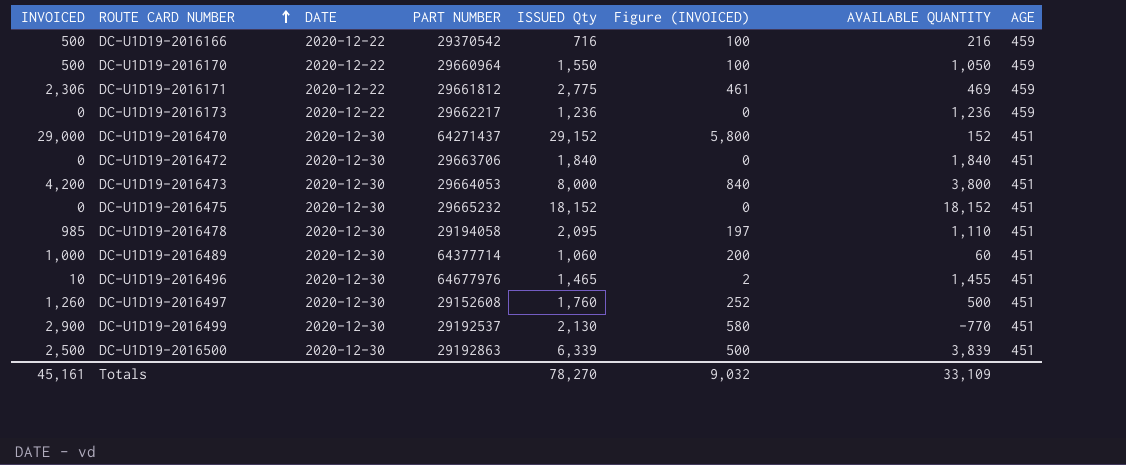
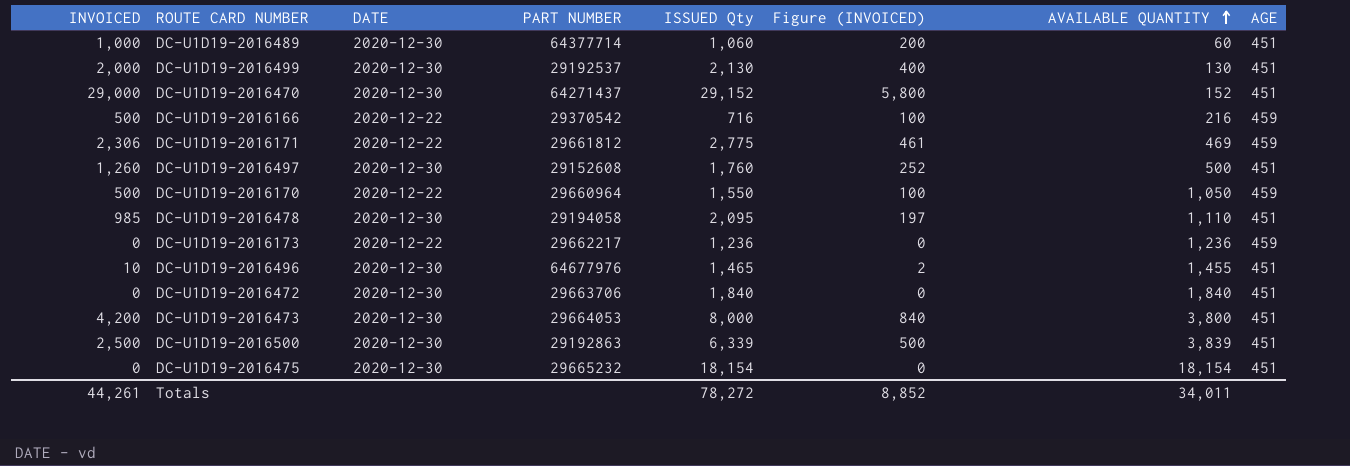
row order: ROUTE CARD NUMBER ascending -> AVAILABLE QUANTITY ascending
DC-U1D19-2016499 | INVOICED: 2,900 -> 2,000
DC-U1D19-2016499 | Figure (INVOICED): 580 -> 400
DC-U1D19-2016499 | AVAILABLE QUANTITY: -770 -> 130
DC-U1D19-2016475 | ISSUED Qty: 18,152 -> 18,154
DC-U1D19-2016475 | AVAILABLE QUANTITY: 18,152 -> 18,154
Totals | INVOICED: 45,161 -> 44,261
Totals | ISSUED Qty: 78,270 -> 78,272
Totals | Figure (INVOICED): 9,032 -> 8,852
Totals | AVAILABLE QUANTITY: 33,109 -> 34,011

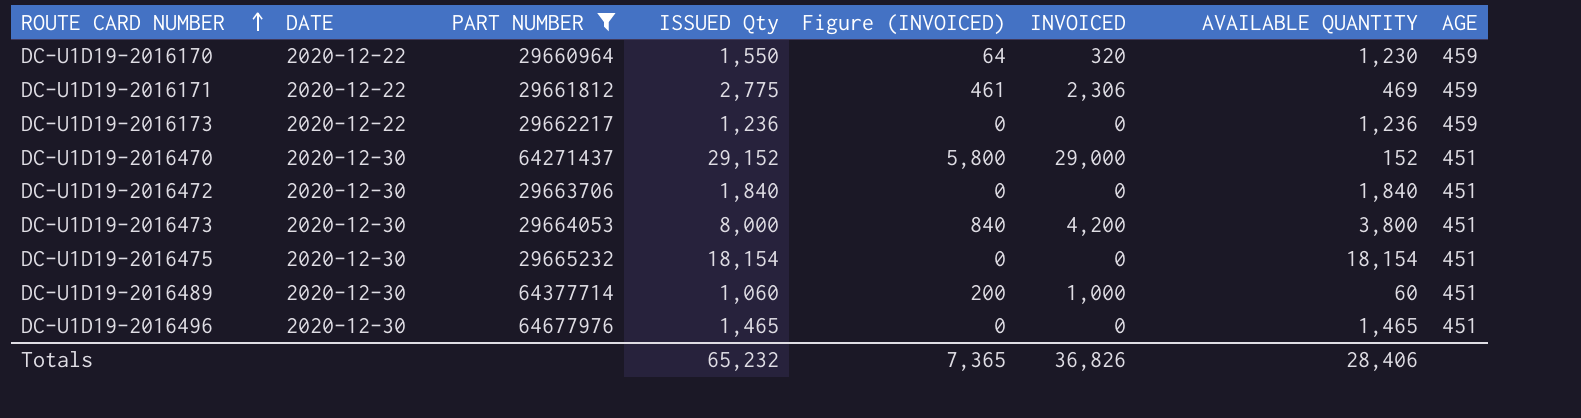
filter: none -> PART NUMBER >= 29660964
row order: AVAILABLE QUANTITY ascending -> ROUTE CARD NUMBER ascending
column INVOICED | position: 1 -> 6
DC-U1D19-2016170 | Figure (INVOICED): 100 -> 64
DC-U1D19-2016170 | INVOICED: 500 -> 320
DC-U1D19-2016170 | AVAILABLE QUANTITY: 1,050 -> 1,230
DC-U1D19-2016496 | Figure (INVOICED): 2 -> 0
DC-U1D19-2016496 | INVOICED: 10 -> 0
DC-U1D19-2016496 | AVAILABLE QUANTITY: 1,455 -> 1,465
Totals | ISSUED Qty: 78,272 -> 65,232
Totals | Figure (INVOICED): 8,852 -> 7,365
Totals | INVOICED: 44,261 -> 36,826
Totals | AVAILABLE QUANTITY: 34,011 -> 28,406

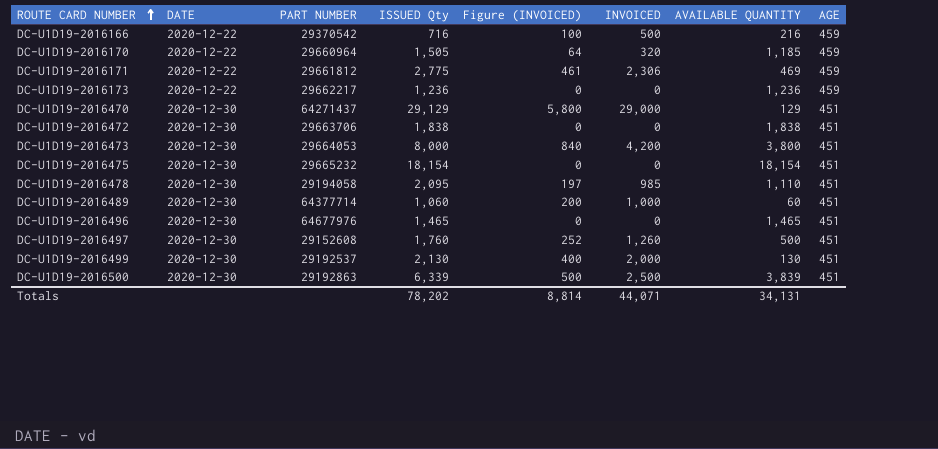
filter: PART NUMBER >= 29660964 -> none
DC-U1D19-2016170 | ISSUED Qty: 1,550 -> 1,505
DC-U1D19-2016170 | AVAILABLE QUANTITY: 1,230 -> 1,185
DC-U1D19-2016470 | ISSUED Qty: 29,152 -> 29,129
DC-U1D19-2016470 | AVAILABLE QUANTITY: 152 -> 129
DC-U1D19-2016472 | ISSUED Qty: 1,840 -> 1,838
DC-U1D19-2016472 | AVAILABLE QUANTITY: 1,840 -> 1,838
Totals | ISSUED Qty: 65,232 -> 78,202
Totals | Figure (INVOICED): 7,365 -> 8,814
Totals | INVOICED: 36,826 -> 44,071
Totals | AVAILABLE QUANTITY: 28,406 -> 34,131

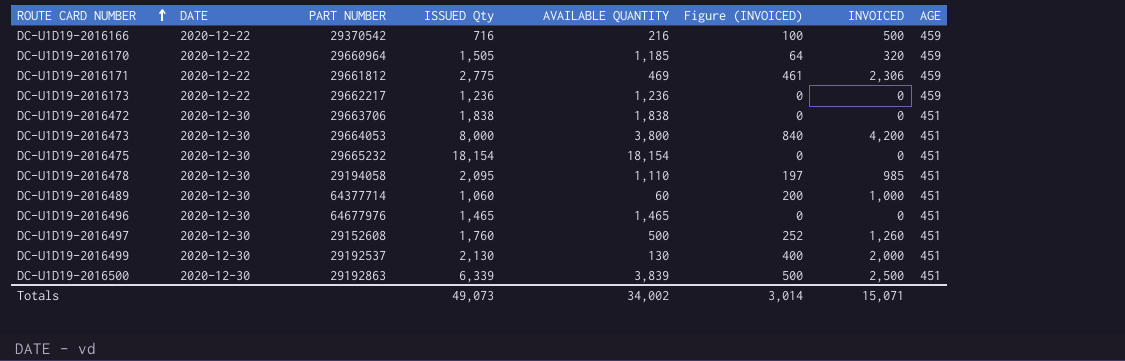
column AVAILABLE QUANTITY | position: 7 -> 5
row DC-U1D19-2016470: 2020-12-30 | 64271437 | 29,129 | 5,800 | 29,000 | 129 | 451 -> none
Totals | ISSUED Qty: 78,202 -> 49,073
Totals | AVAILABLE QUANTITY: 34,131 -> 34,002
Totals | Figure (INVOICED): 8,814 -> 3,014
Totals | INVOICED: 44,071 -> 15,071

